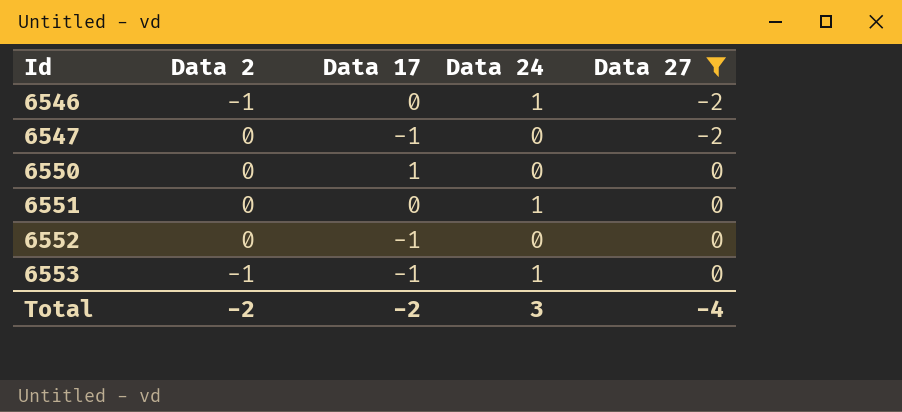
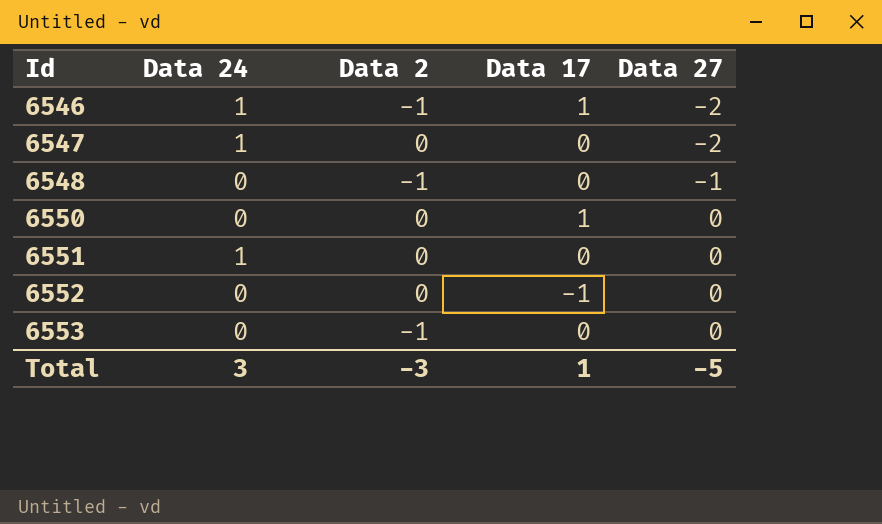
filter: Data 27 != -1 -> none
column Data 24 | position: 4 -> 2
6546 | Data 17: 0 -> 1
6547 | Data 24: 0 -> 1
6547 | Data 17: -1 -> 0
6553 | Data 24: 1 -> 0
6553 | Data 17: -1 -> 0
Total | Data 2: -2 -> -3
Total | Data 17: -2 -> 1
Total | Data 27: -4 -> -5

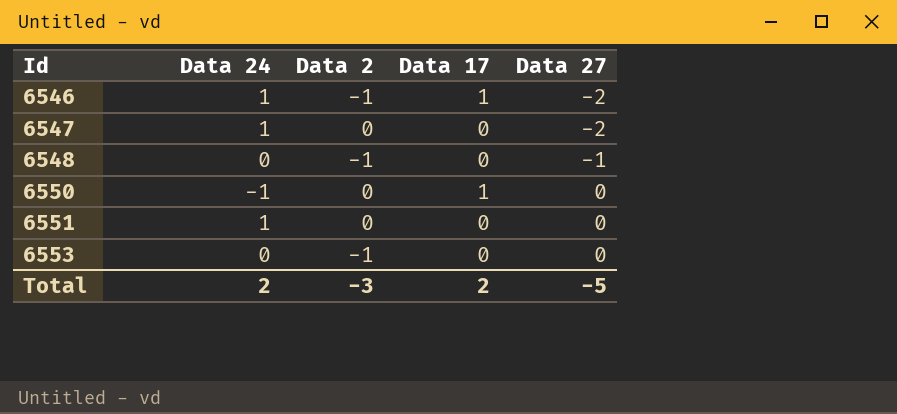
row 6552: 0 | 0 | -1 | 0 -> none
6550 | Data 24: 0 -> -1
Total | Data 24: 3 -> 2
Total | Data 17: 1 -> 2

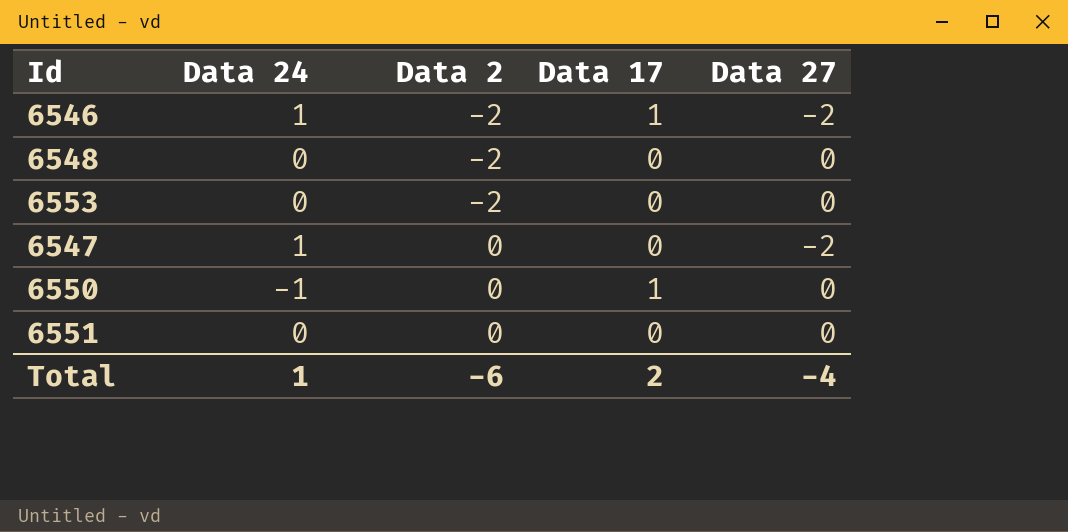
row order: Id ascending -> Data 2 ascending
6546 | Data 2: -1 -> -2
6548 | Data 2: -1 -> -2
6548 | Data 27: -1 -> 0
6553 | Data 2: -1 -> -2
6551 | Data 24: 1 -> 0
Total | Data 24: 2 -> 1
Total | Data 2: -3 -> -6
Total | Data 27: -5 -> -4

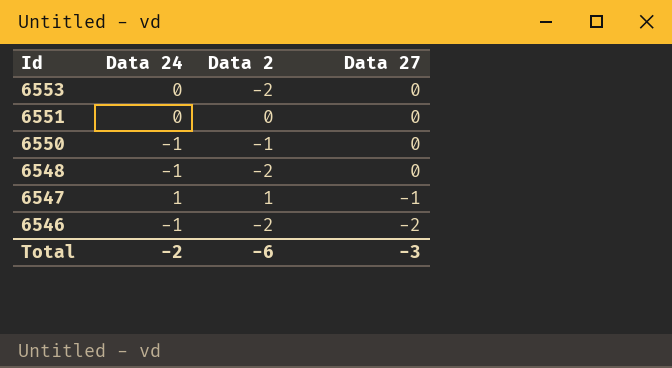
row order: Data 2 ascending -> Id descending
column Data 17 | position: 4 -> none
6550 | Data 2: 0 -> -1
6548 | Data 24: 0 -> -1
6547 | Data 2: 0 -> 1
6547 | Data 27: -2 -> -1
6546 | Data 24: 1 -> -1
Total | Data 24: 1 -> -2
Total | Data 27: -4 -> -3

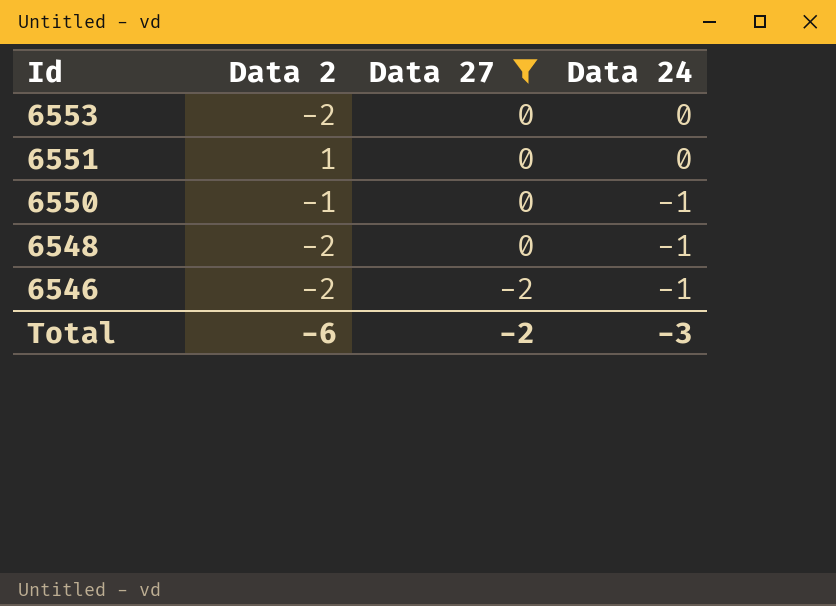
filter: none -> Data 27 != -1
column Data 24 | position: 2 -> 4
6551 | Data 2: 0 -> 1
Total | Data 27: -3 -> -2
Total | Data 24: -2 -> -3

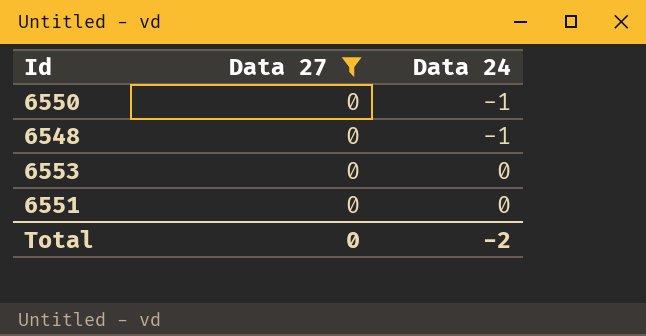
row order: Id descending -> Data 24 ascending
column Data 2 | position: 2 -> none
row 6546: -2 | -2 | -1 -> none
Total | Data 27: -2 -> 0
Total | Data 24: -3 -> -2

